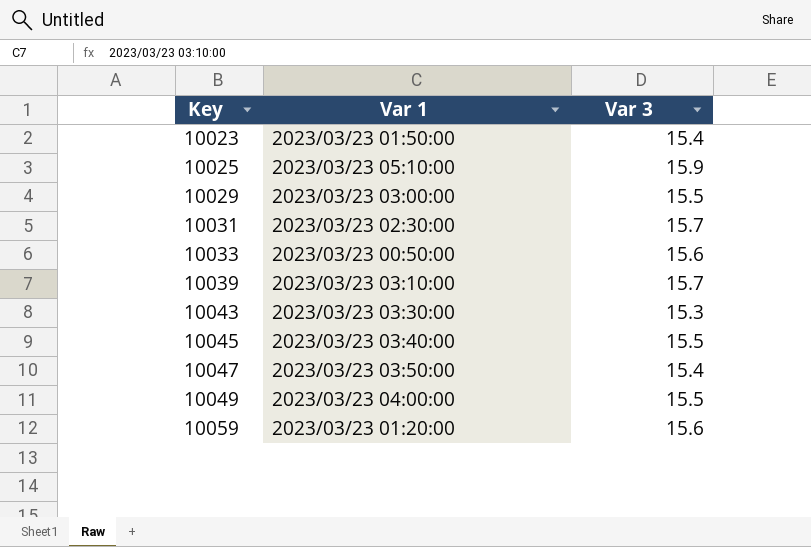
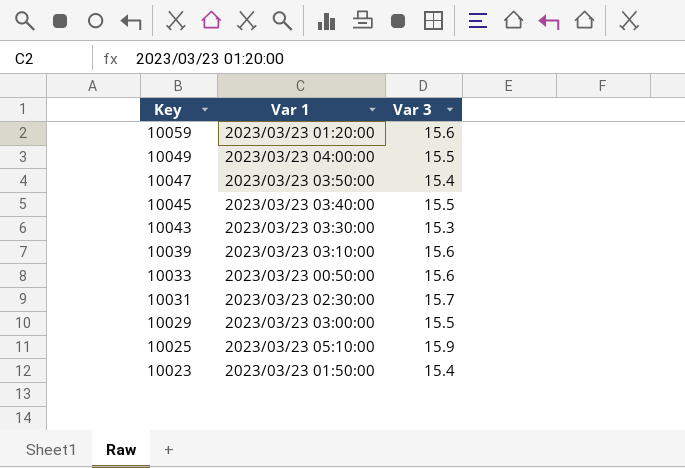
row order: Key ascending -> Key descending
10039 | Var 3: 15.7 -> 15.6

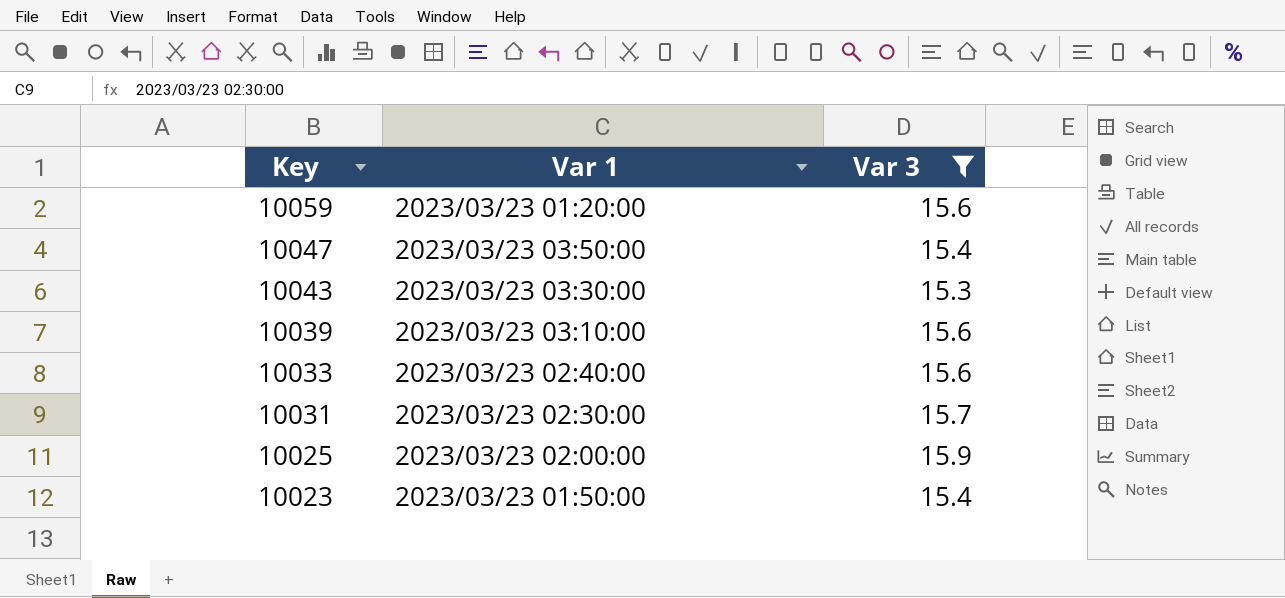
filter: none -> Var 3 != 15.5
10033 | Var 1: 2023/03/23 00:50:00 -> 2023/03/23 02:40:00
10025 | Var 1: 2023/03/23 05:10:00 -> 2023/03/23 02:00:00

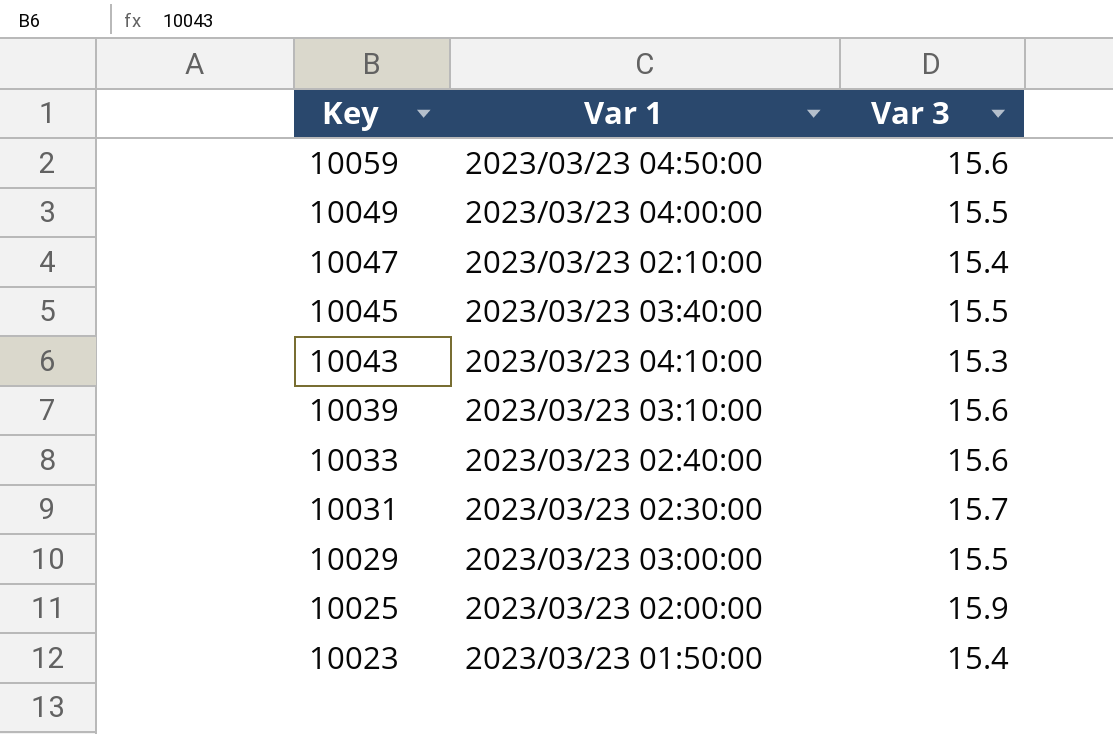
filter: Var 3 != 15.5 -> none
10059 | Var 1: 2023/03/23 01:20:00 -> 2023/03/23 04:50:00
10047 | Var 1: 2023/03/23 03:50:00 -> 2023/03/23 02:10:00
10043 | Var 1: 2023/03/23 03:30:00 -> 2023/03/23 04:10:00

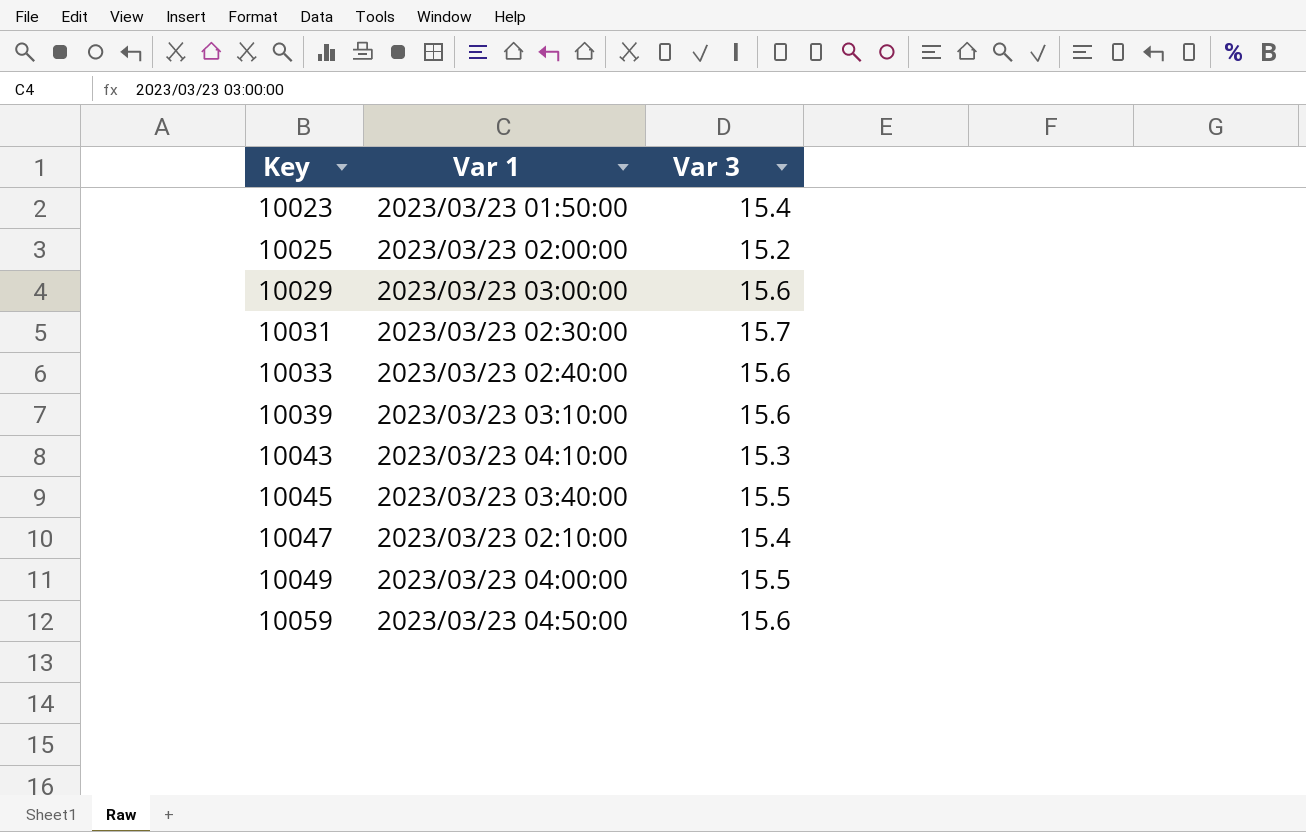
row order: Key descending -> Key ascending
10025 | Var 3: 15.9 -> 15.2
10029 | Var 3: 15.5 -> 15.6

